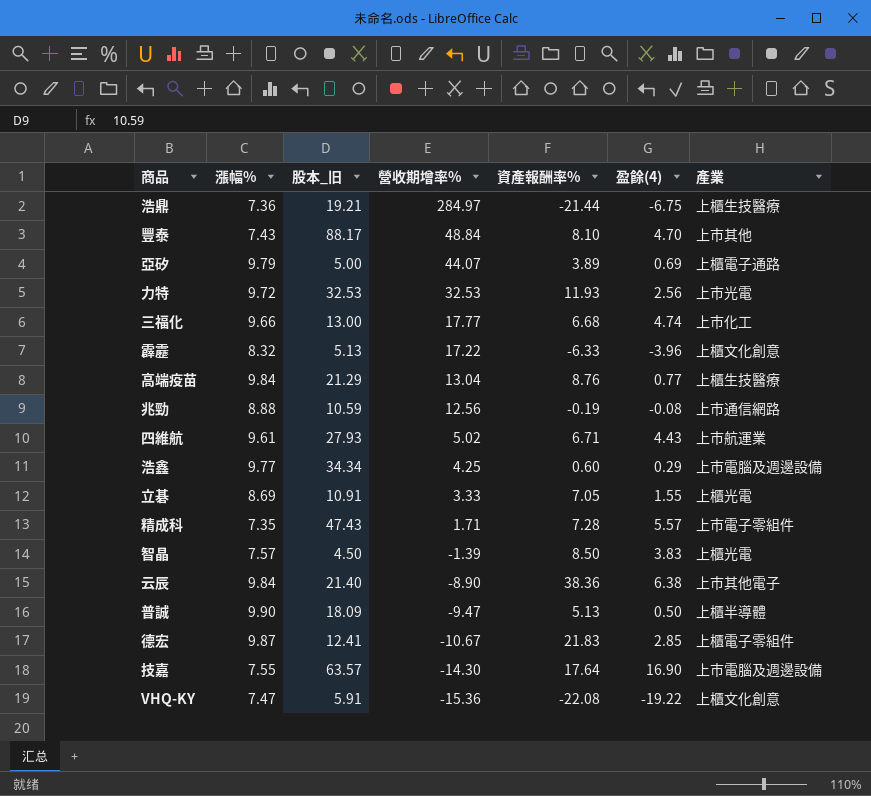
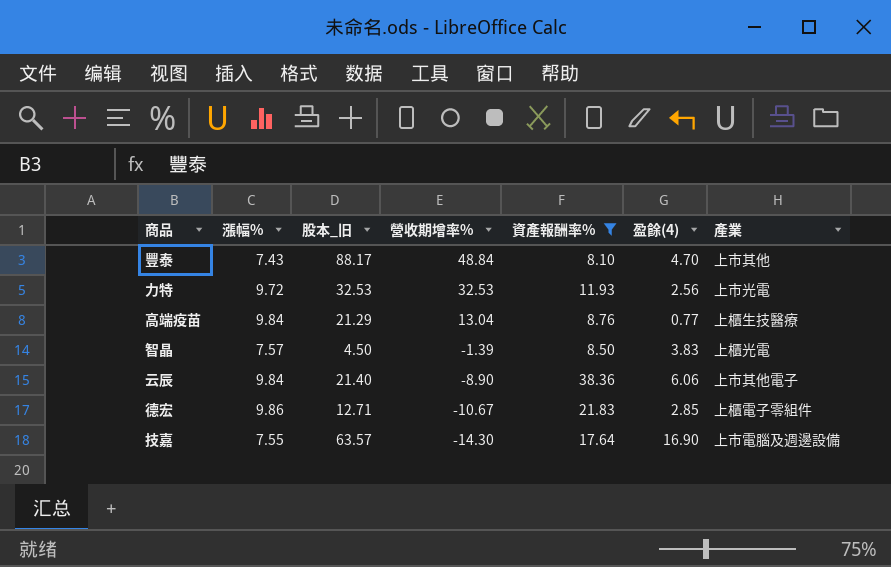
filter: none -> 資產報酬率% >= 8.10
云辰 | 盈餘(4): 6.38 -> 6.06
德宏 | 漲幅%: 9.87 -> 9.86
德宏 | 股本_旧: 12.41 -> 12.71

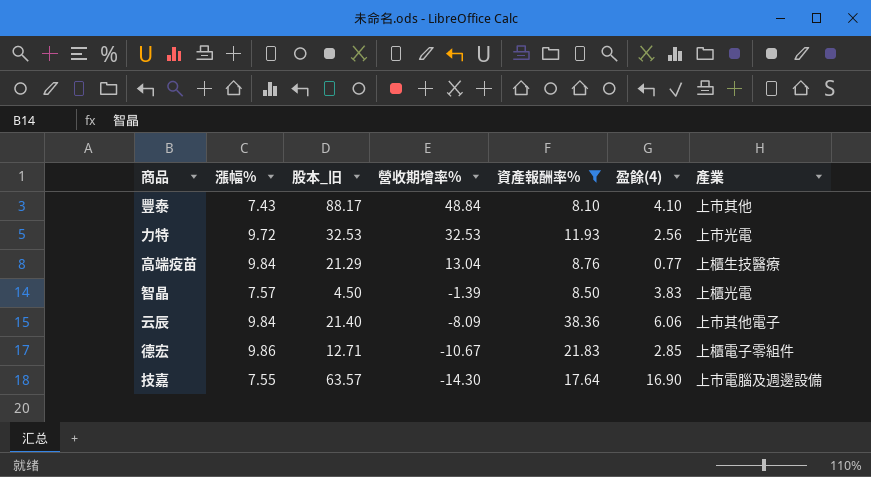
豐泰 | 盈餘(4): 4.70 -> 4.10
云辰 | 營收期增率%: -8.90 -> -8.09

